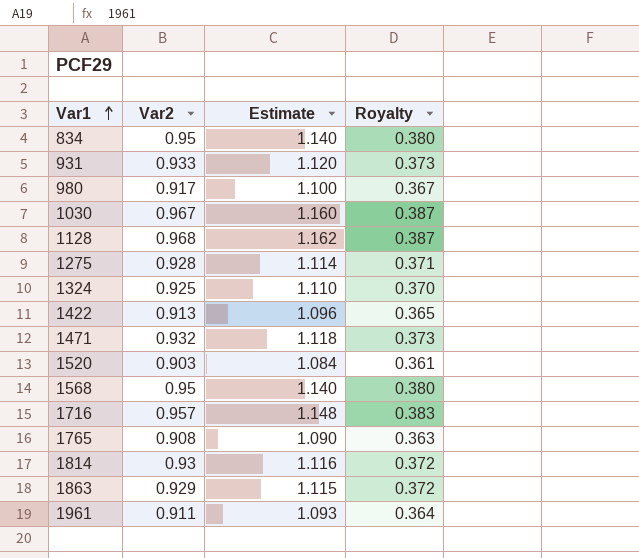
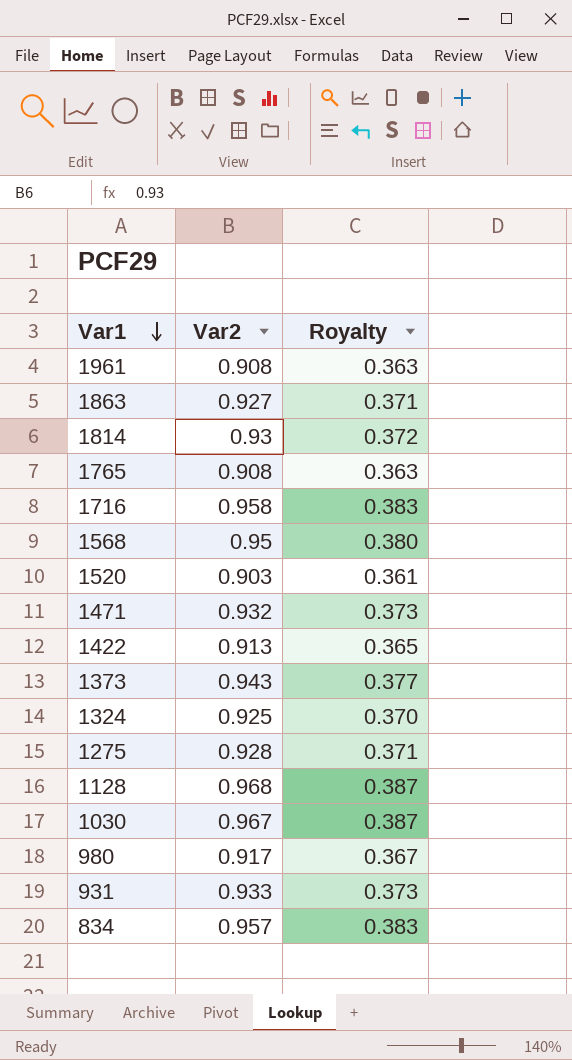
row order: Var1 ascending -> Var1 descending
column Estimate | formula: [Var2] * 1.2 -> none
1961 | Var2: 0.911 -> 0.908
1961 | Royalty: 0.364 -> 0.363
1863 | Var2: 0.929 -> 0.927
1863 | Royalty: 0.372 -> 0.371
1716 | Var2: 0.957 -> 0.958
row 1373: none -> 0.943 | 0.377
834 | Var2: 0.95 -> 0.957
834 | Royalty: 0.380 -> 0.383

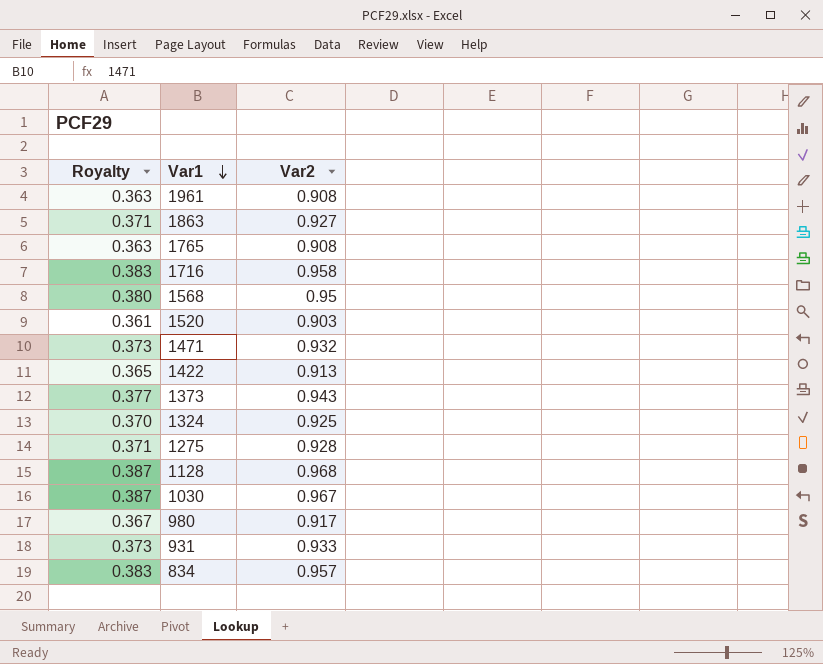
column Royalty | position: 3 -> 1
row 1814: 0.93 | 0.372 -> none

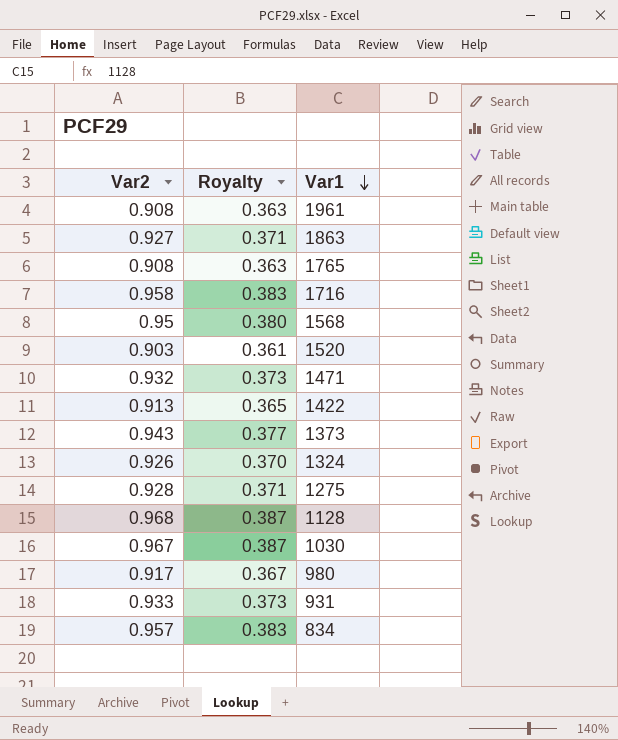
column Var2 | position: 3 -> 1
1324 | Var2: 0.925 -> 0.926

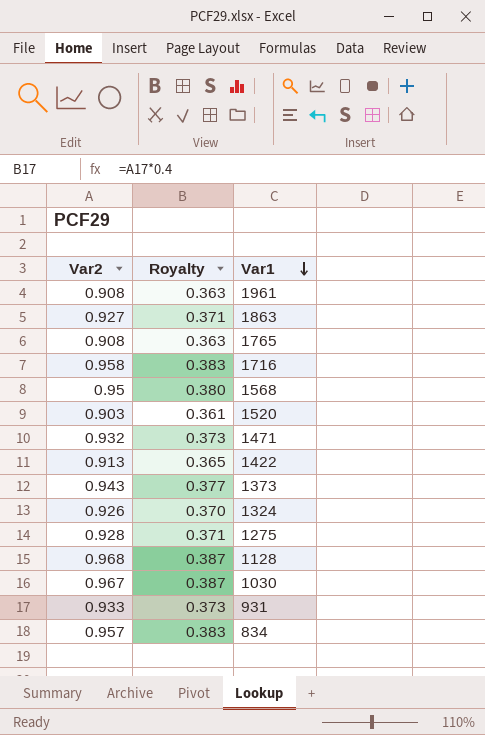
row 980: 0.917 | 0.367 -> none

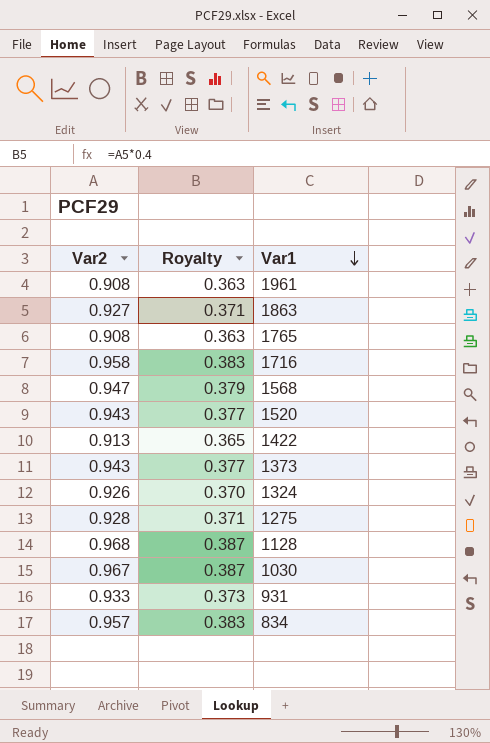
row 1471: 0.932 | 0.373 -> none
1568 | Var2: 0.95 -> 0.947
1568 | Royalty: 0.380 -> 0.379
1520 | Var2: 0.903 -> 0.943
1520 | Royalty: 0.361 -> 0.377

